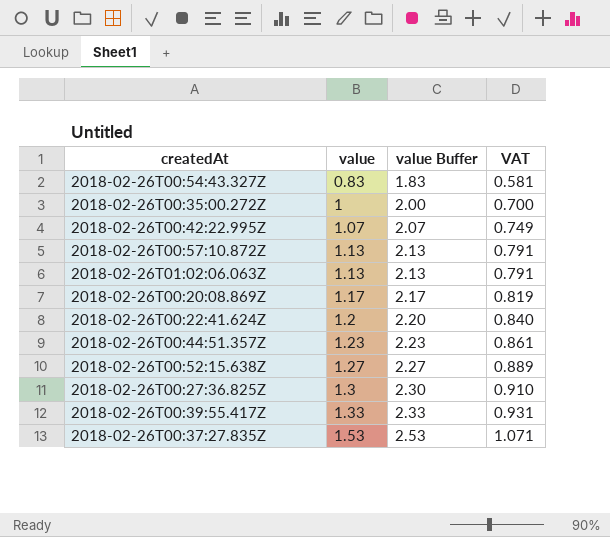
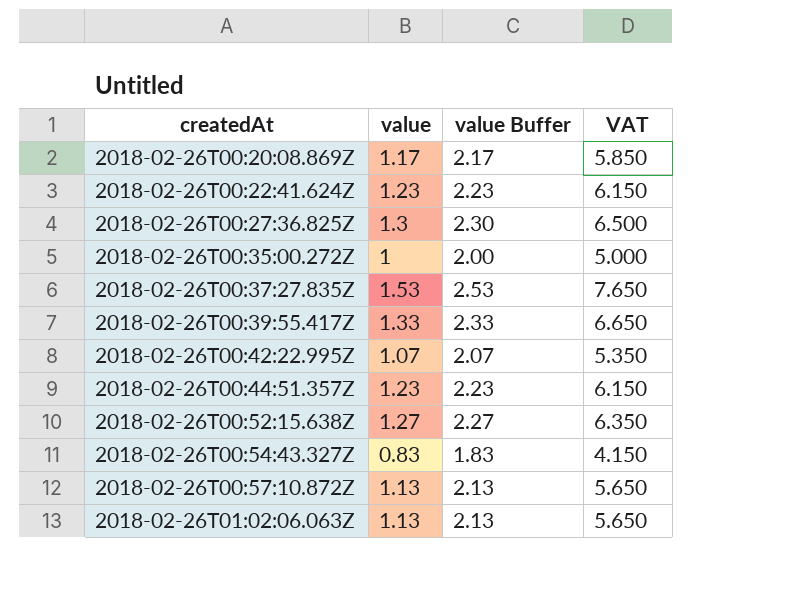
row order: value ascending -> createdAt ascending
column VAT | formula: [value] * 0.7 -> [value] * 5
2018-02-26T00:22:41.624Z | value: 1.2 -> 1.23
2018-02-26T00:22:41.624Z | value Buffer: 2.20 -> 2.23

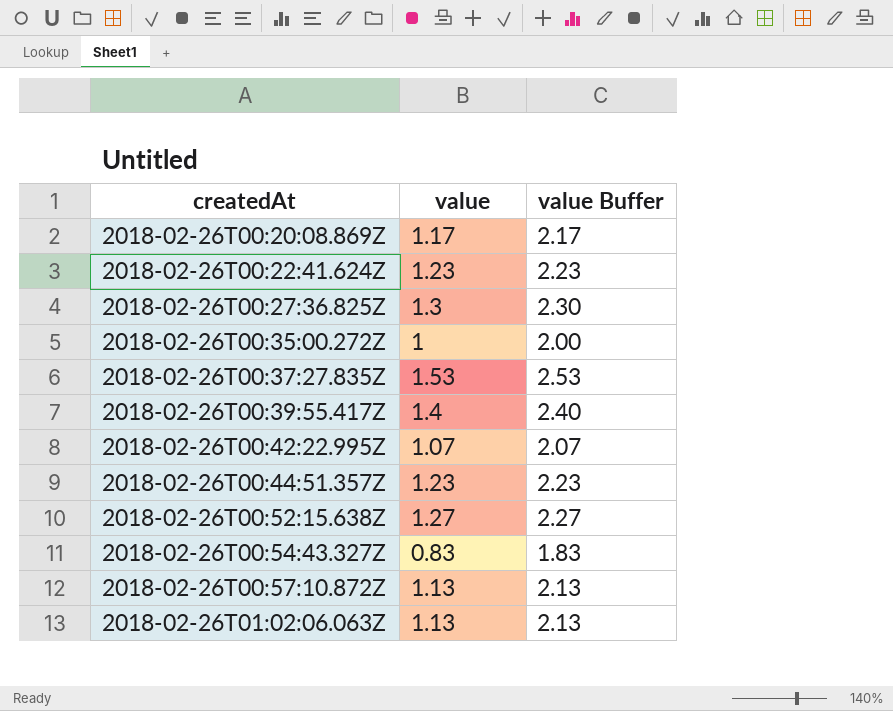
column VAT | formula: [value] * 5 -> none
2018-02-26T00:39:55.417Z | value: 1.33 -> 1.4
2018-02-26T00:39:55.417Z | value Buffer: 2.33 -> 2.40

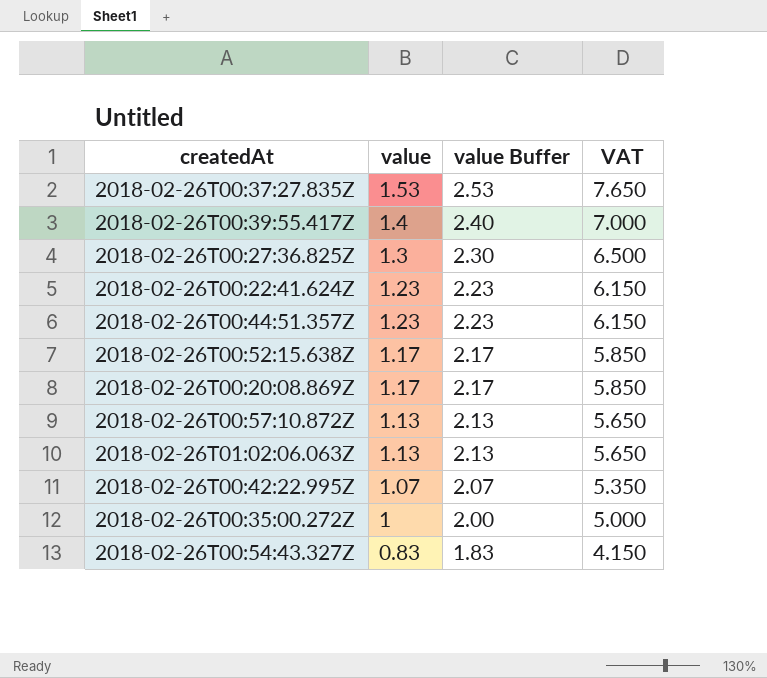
row order: createdAt ascending -> value descending
column VAT | formula: none -> [value] * 5
2018-02-26T00:52:15.638Z | value: 1.27 -> 1.17
2018-02-26T00:52:15.638Z | value Buffer: 2.27 -> 2.17

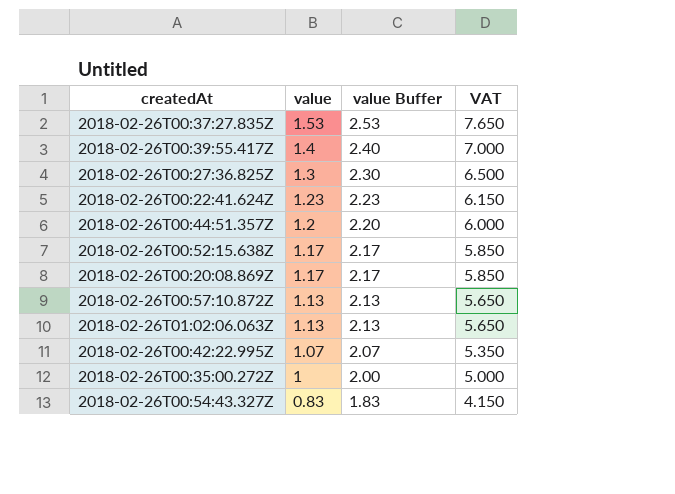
2018-02-26T00:44:51.357Z | value: 1.23 -> 1.2
2018-02-26T00:44:51.357Z | value Buffer: 2.23 -> 2.20
2018-02-26T00:44:51.357Z | VAT: 6.150 -> 6.000

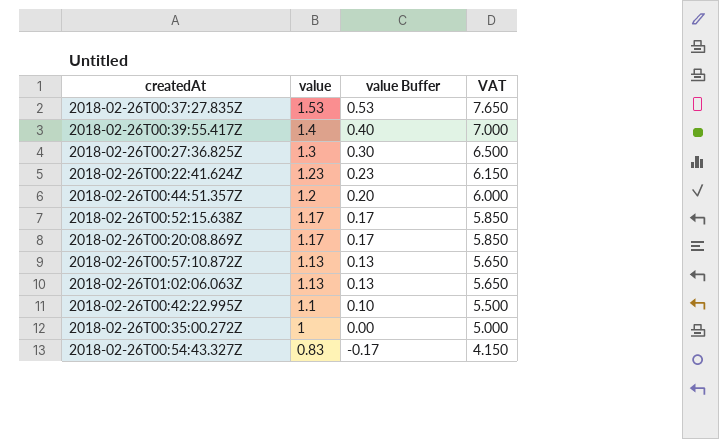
column value Buffer | formula: [value] + 1 -> [value] - 1
2018-02-26T00:42:22.995Z | value: 1.07 -> 1.1
2018-02-26T00:42:22.995Z | VAT: 5.350 -> 5.500

